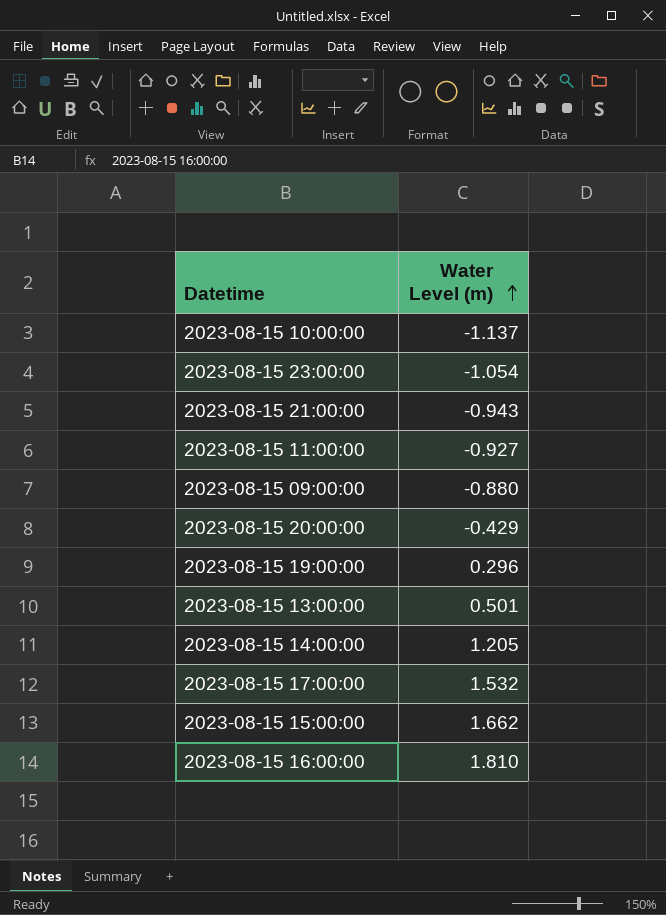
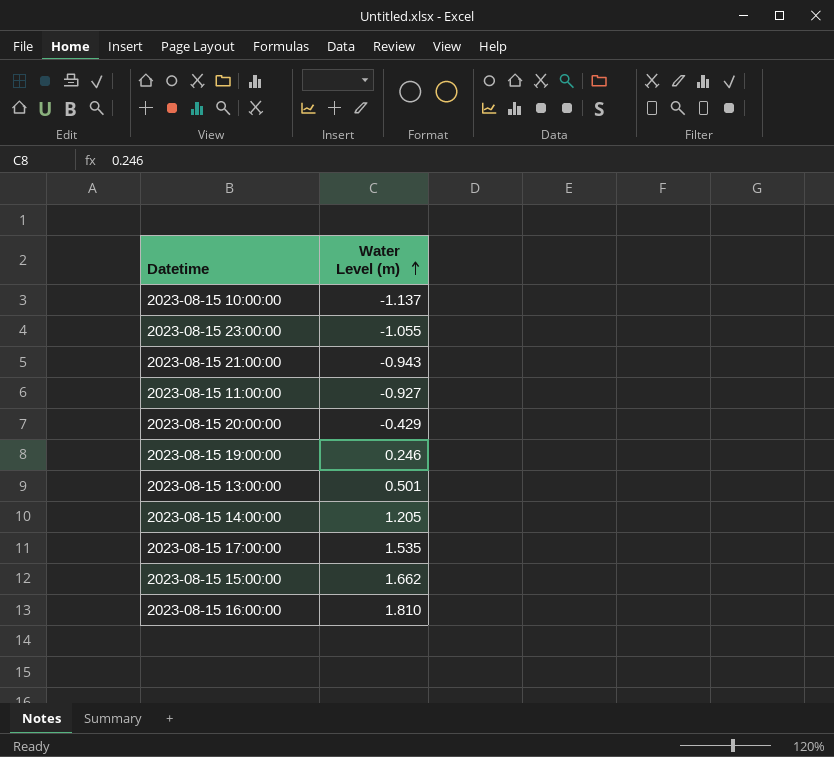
row 2023-08-15 09:00:00: -0.880 -> none
2023-08-15 23:00:00 | Water Level (m): -1.054 -> -1.055
2023-08-15 19:00:00 | Water Level (m): 0.296 -> 0.246
2023-08-15 17:00:00 | Water Level (m): 1.532 -> 1.535

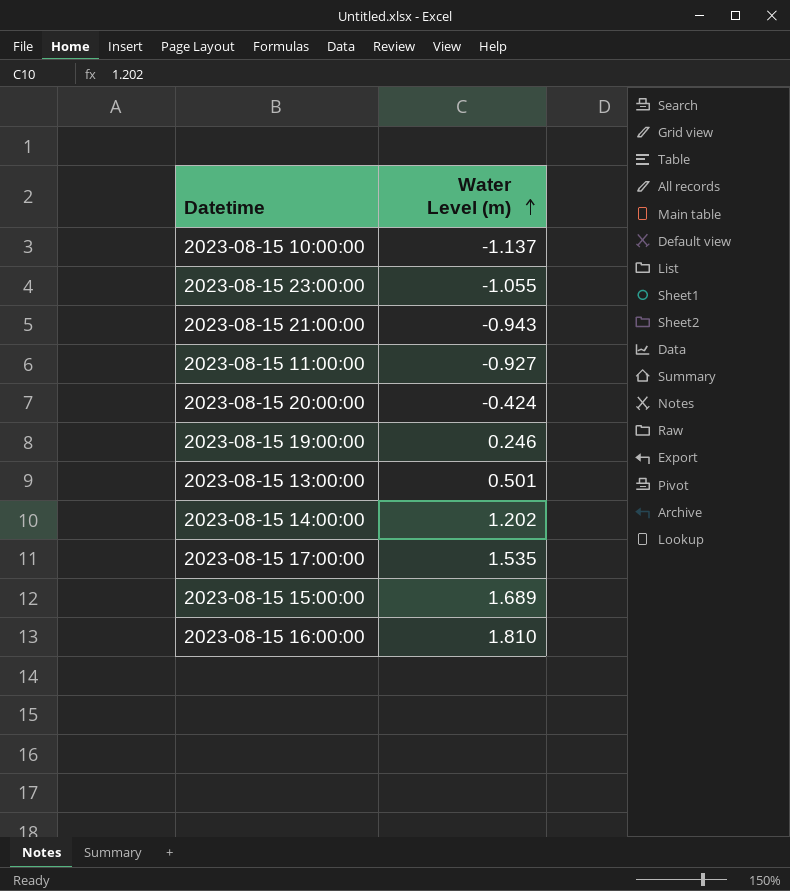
2023-08-15 20:00:00 | Water Level (m): -0.429 -> -0.424
2023-08-15 14:00:00 | Water Level (m): 1.205 -> 1.202
2023-08-15 15:00:00 | Water Level (m): 1.662 -> 1.689

